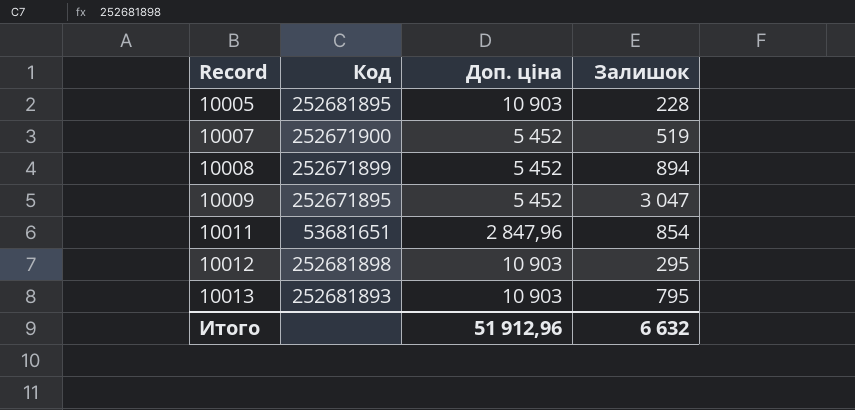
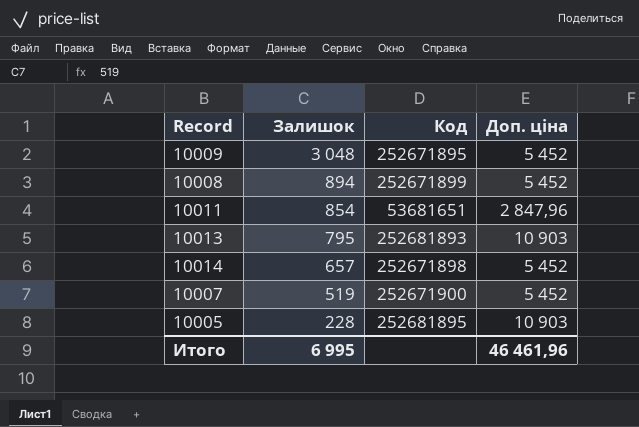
row order: Record ascending -> Залишок descending
column Залишок | position: 4 -> 2
row 10012: 252681898 | 10 903 | 295 -> none
10009 | Залишок: 3 047 -> 3 048
row 10014: none -> 657 | 252671898 | 5 452
Итого | Залишок: 6 632 -> 6 995
Итого | Доп. ціна: 51 912,96 -> 46 461,96

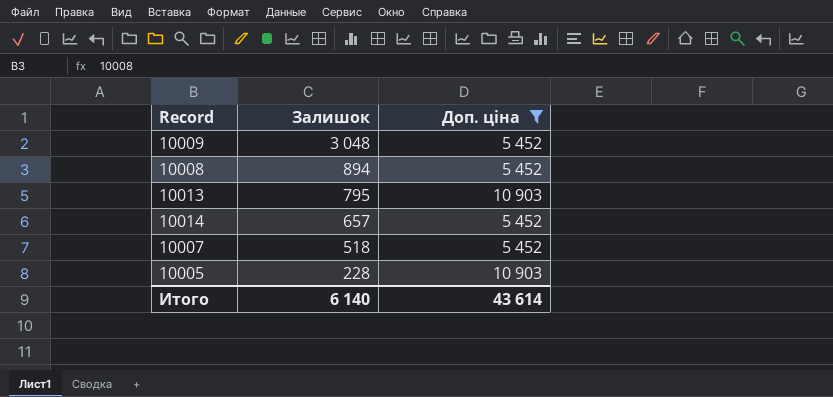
filter: none -> Доп. ціна != 2 847,96
column Код | position: 3 -> none
10007 | Залишок: 519 -> 518
Итого | Залишок: 6 995 -> 6 140
Итого | Доп. ціна: 46 461,96 -> 43 614

